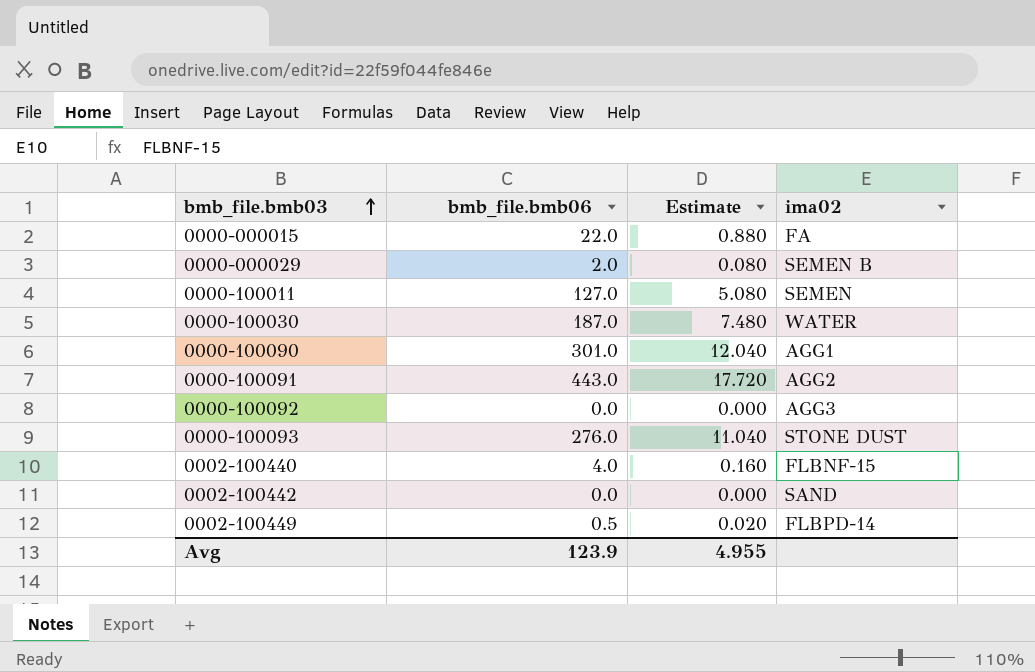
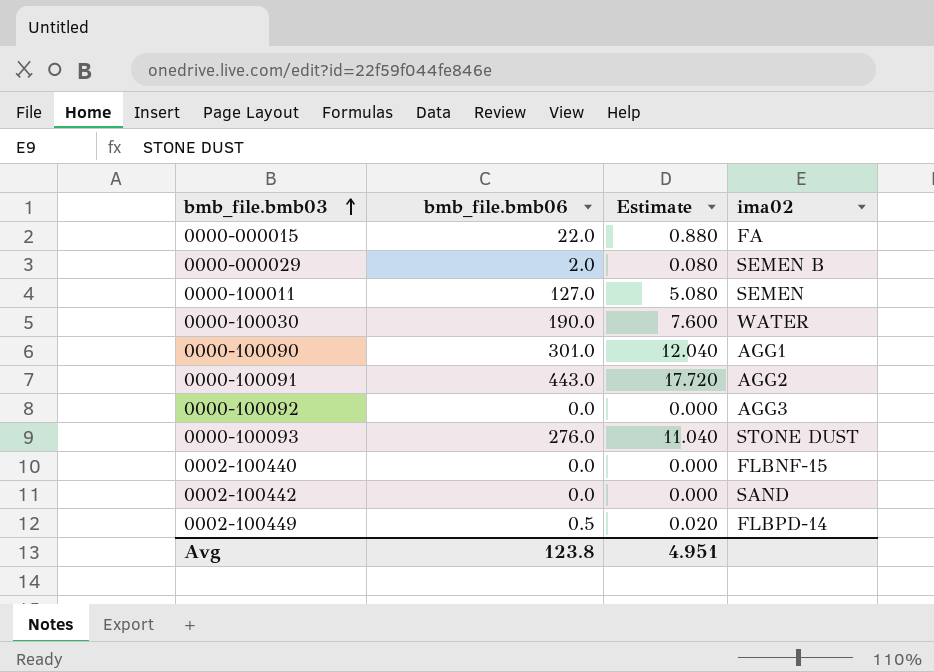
0000-100030 | bmb_file.bmb06: 187.0 -> 190.0
0000-100030 | Estimate: 7.480 -> 7.600
0002-100440 | bmb_file.bmb06: 4.0 -> 0.0
0002-100440 | Estimate: 0.160 -> 0.000
Avg | bmb_file.bmb06: 123.9 -> 123.8
Avg | Estimate: 4.955 -> 4.951

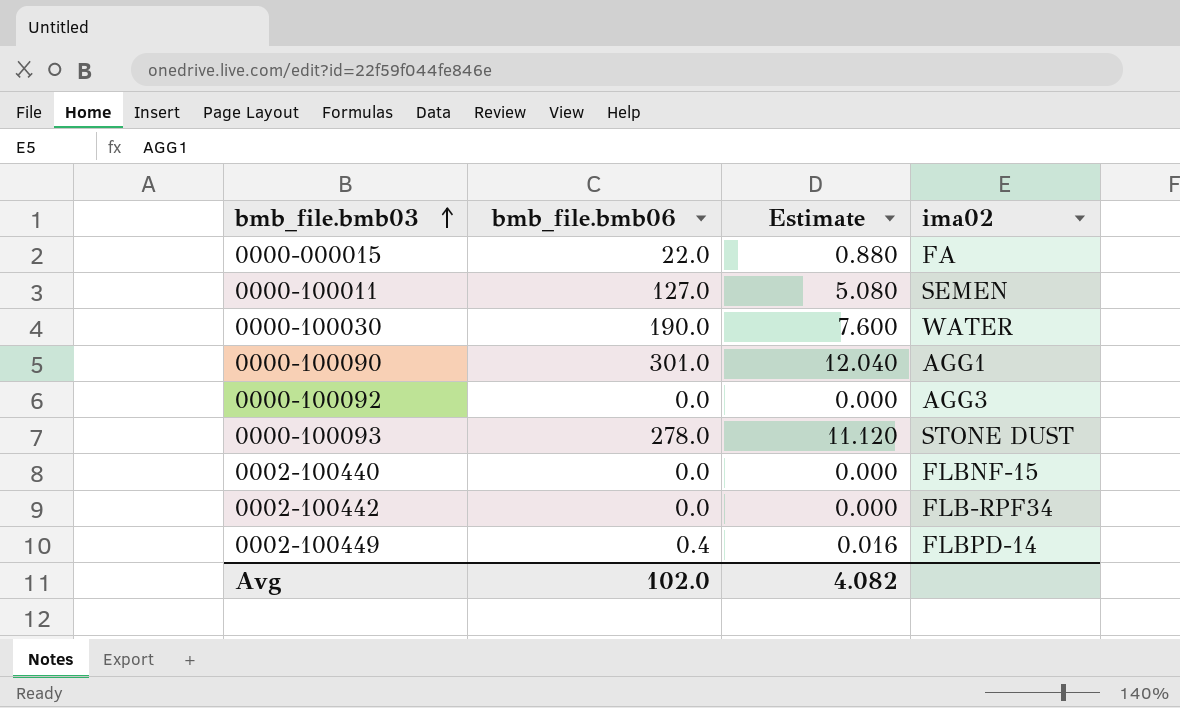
row 0000-000029: 2.0 | 0.080 | SEMEN B -> none
row 0000-100091: 443.0 | 17.720 | AGG2 -> none
0000-100093 | bmb_file.bmb06: 276.0 -> 278.0
0000-100093 | Estimate: 11.040 -> 11.120
0002-100442 | ima02: SAND -> FLB-RPF34
0002-100449 | bmb_file.bmb06: 0.5 -> 0.4
0002-100449 | Estimate: 0.020 -> 0.016
Avg | bmb_file.bmb06: 123.8 -> 102.0
Avg | Estimate: 4.951 -> 4.082

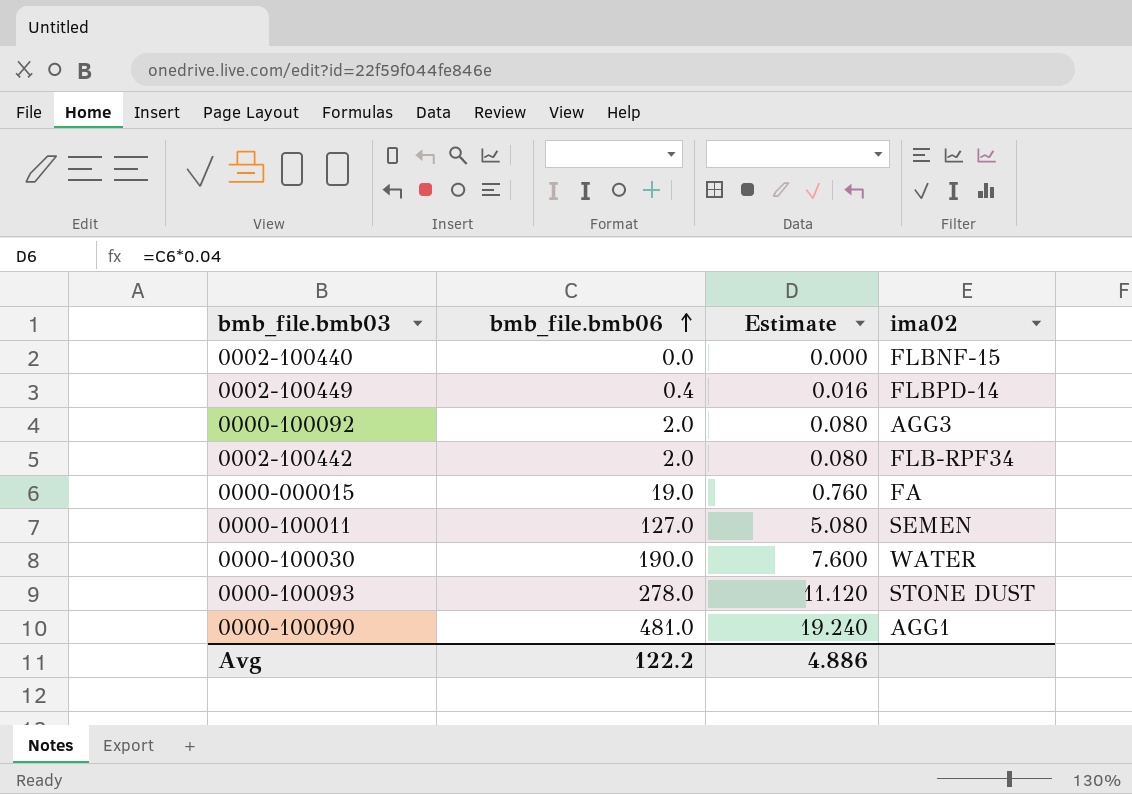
row order: bmb_file.bmb03 ascending -> bmb_file.bmb06 ascending
0000-100092 | bmb_file.bmb06: 0.0 -> 2.0
0000-100092 | Estimate: 0.000 -> 0.080
0002-100442 | bmb_file.bmb06: 0.0 -> 2.0
0002-100442 | Estimate: 0.000 -> 0.080
0000-000015 | bmb_file.bmb06: 22.0 -> 19.0
0000-000015 | Estimate: 0.880 -> 0.760
0000-100090 | bmb_file.bmb06: 301.0 -> 481.0
0000-100090 | Estimate: 12.040 -> 19.240
Avg | bmb_file.bmb06: 102.0 -> 122.2
Avg | Estimate: 4.082 -> 4.886

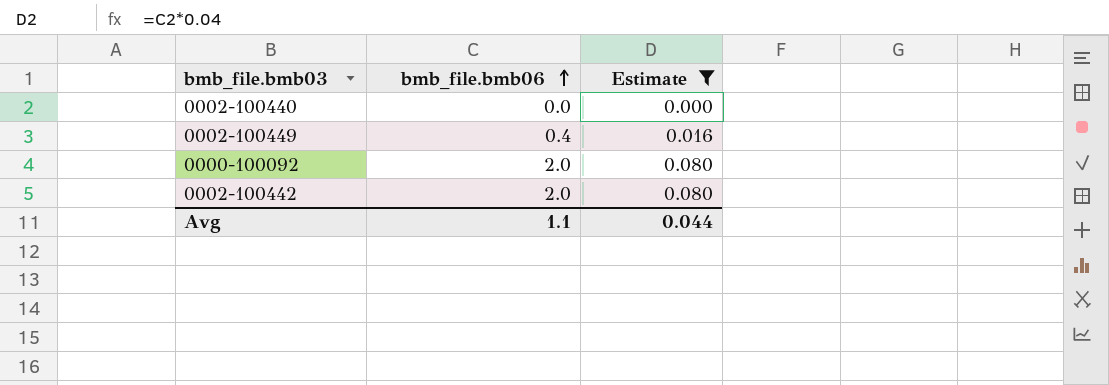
filter: none -> Estimate <= 0.080
column ima02 | position: 4 -> none
Avg | bmb_file.bmb06: 122.2 -> 1.1
Avg | Estimate: 4.886 -> 0.044

